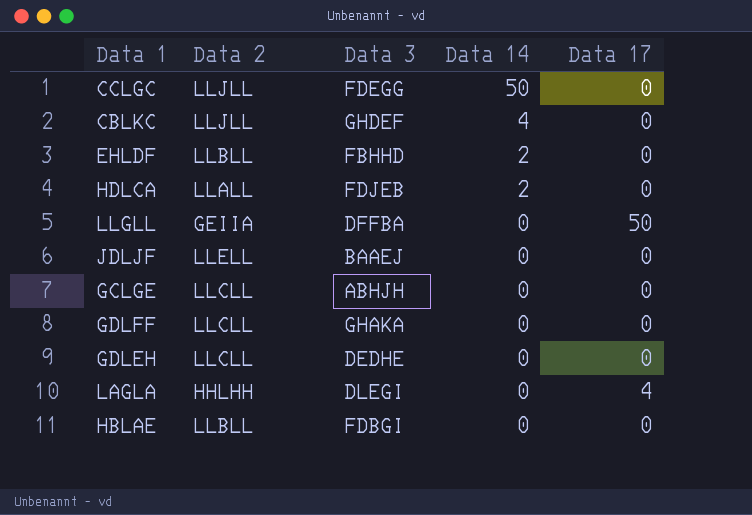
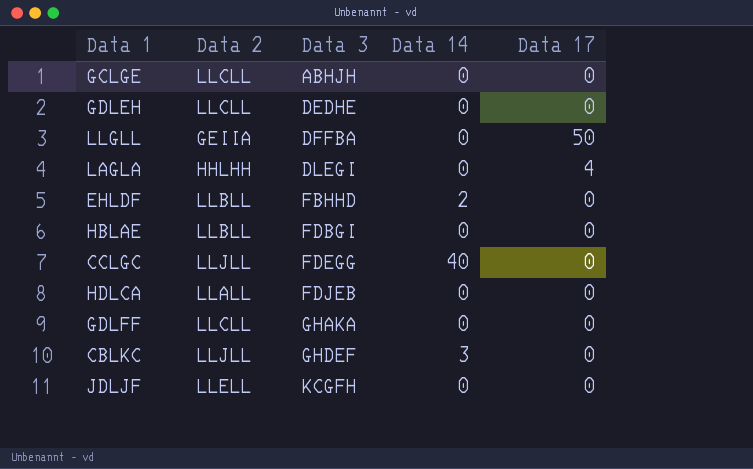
row order: Data 14 descending -> Data 3 ascending
CCLGC | Data 14: 50 -> 40
HDLCA | Data 14: 2 -> 0
CBLKC | Data 14: 4 -> 3
JDLJF | Data 3: BAAEJ -> KCGFH

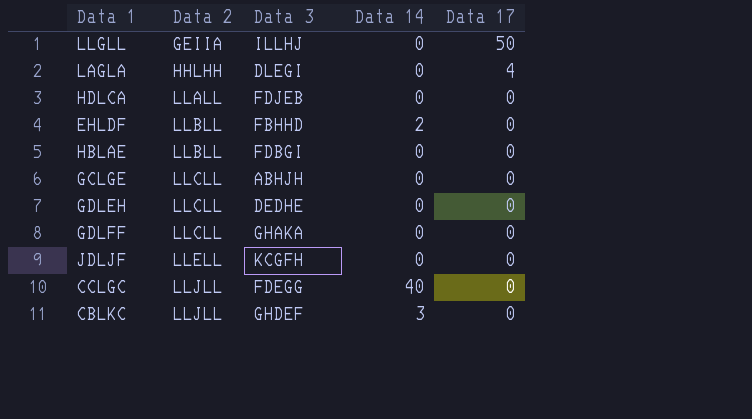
row order: Data 3 ascending -> Data 2 ascending
LLGLL | Data 3: DFFBA -> ILLHJ

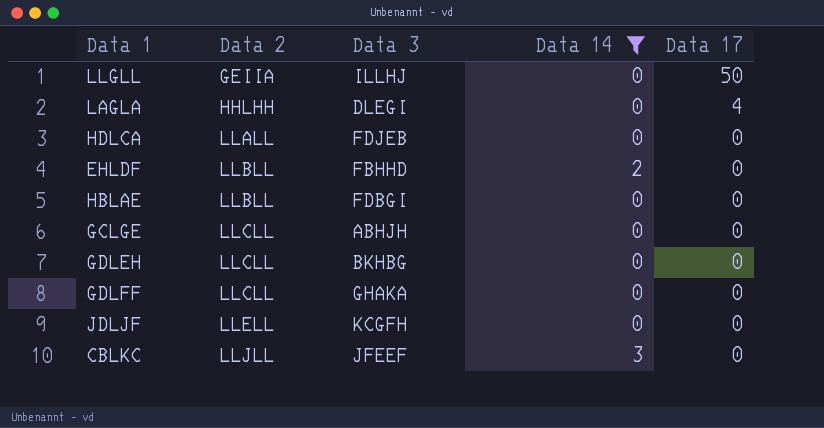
filter: none -> Data 14 != 40
GDLEH | Data 3: DEDHE -> BKHBG
CBLKC | Data 3: GHDEF -> JFEEF

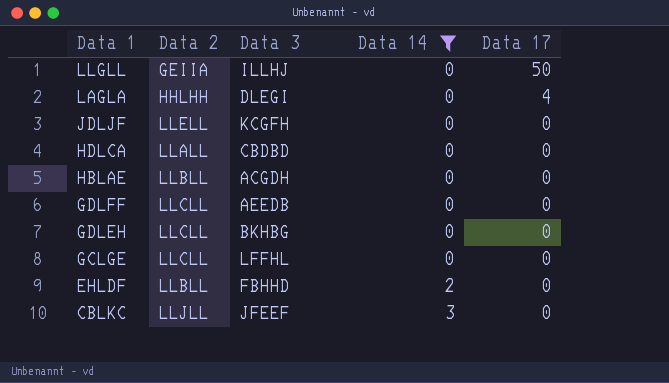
row order: Data 2 ascending -> Data 1 descending
HDLCA | Data 3: FDJEB -> CBDBD
HBLAE | Data 3: FDBGI -> ACGDH
GDLFF | Data 3: GHAKA -> AEEDB
GCLGE | Data 3: ABHJH -> LFFHL

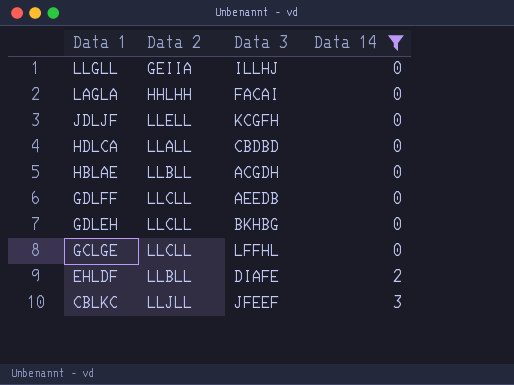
column Data 17 | position: 5 -> none
LAGLA | Data 3: DLEGI -> FACAI
EHLDF | Data 3: FBHHD -> DIAFE

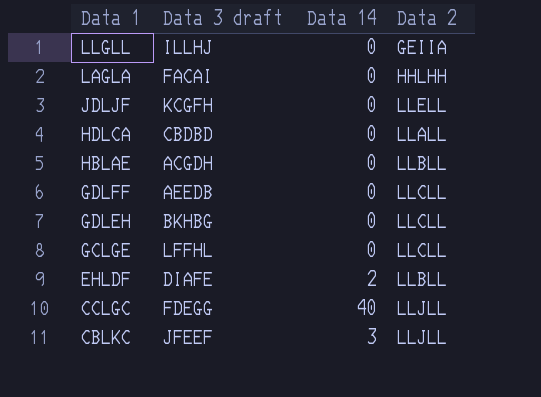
filter: Data 14 != 40 -> none
column name: Data 3 -> Data 3 draft
column Data 2 | position: 2 -> 4

